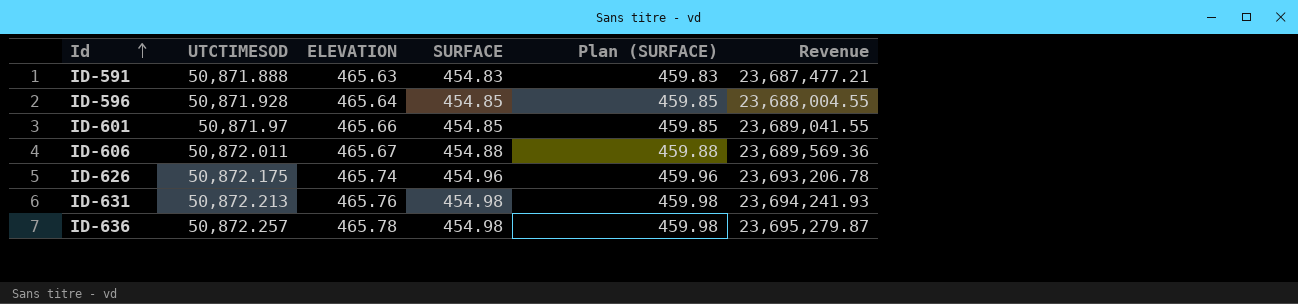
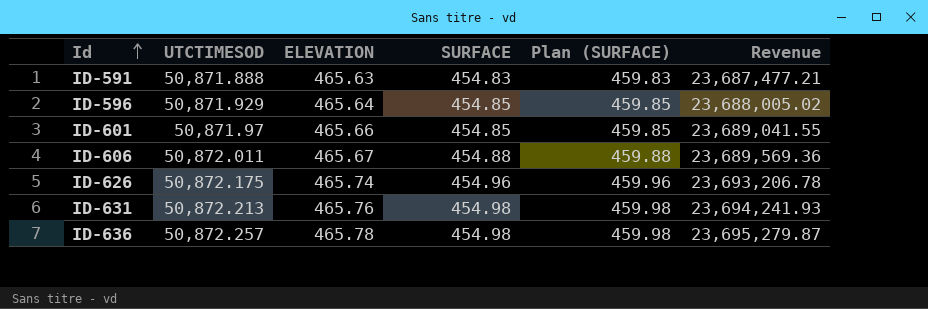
ID-596 | UTCTIMESOD: 50,871.928 -> 50,871.929
ID-596 | Revenue: 23,688,004.55 -> 23,688,005.02

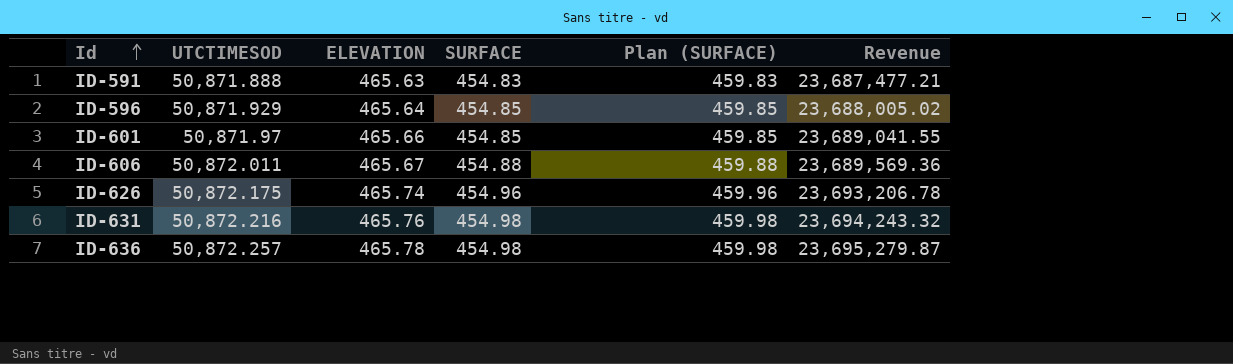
ID-631 | UTCTIMESOD: 50,872.213 -> 50,872.216
ID-631 | Revenue: 23,694,241.93 -> 23,694,243.32

